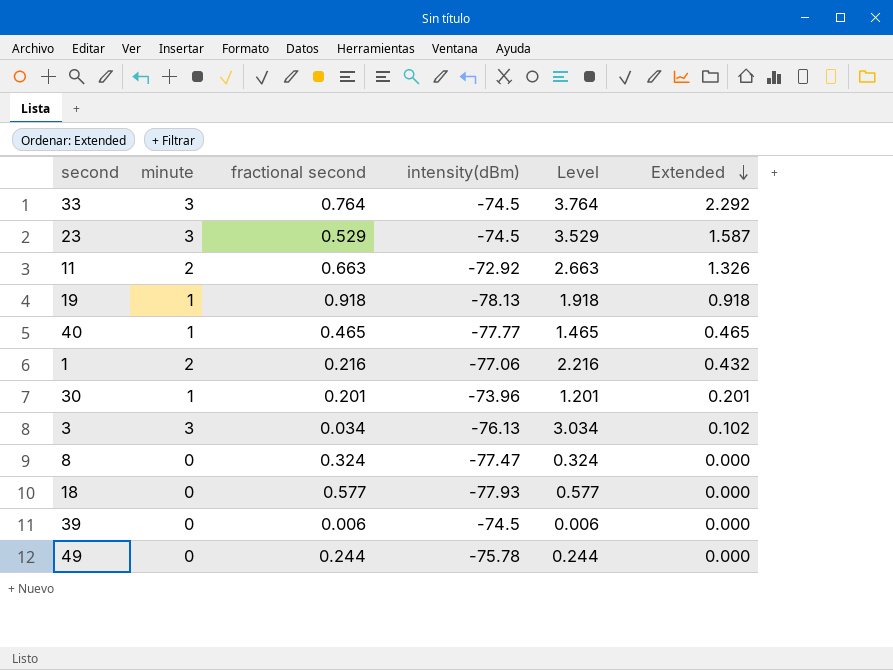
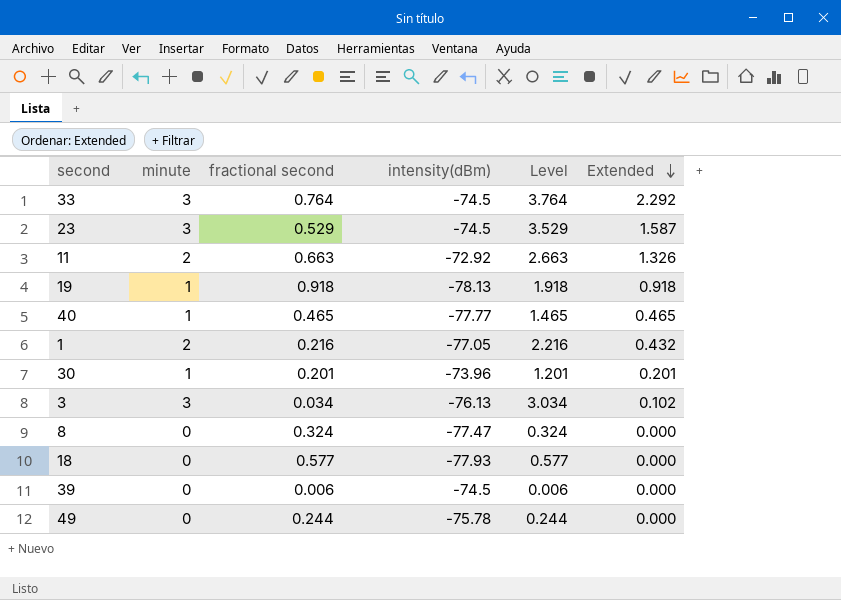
1 | intensity(dBm): -77.06 -> -77.05

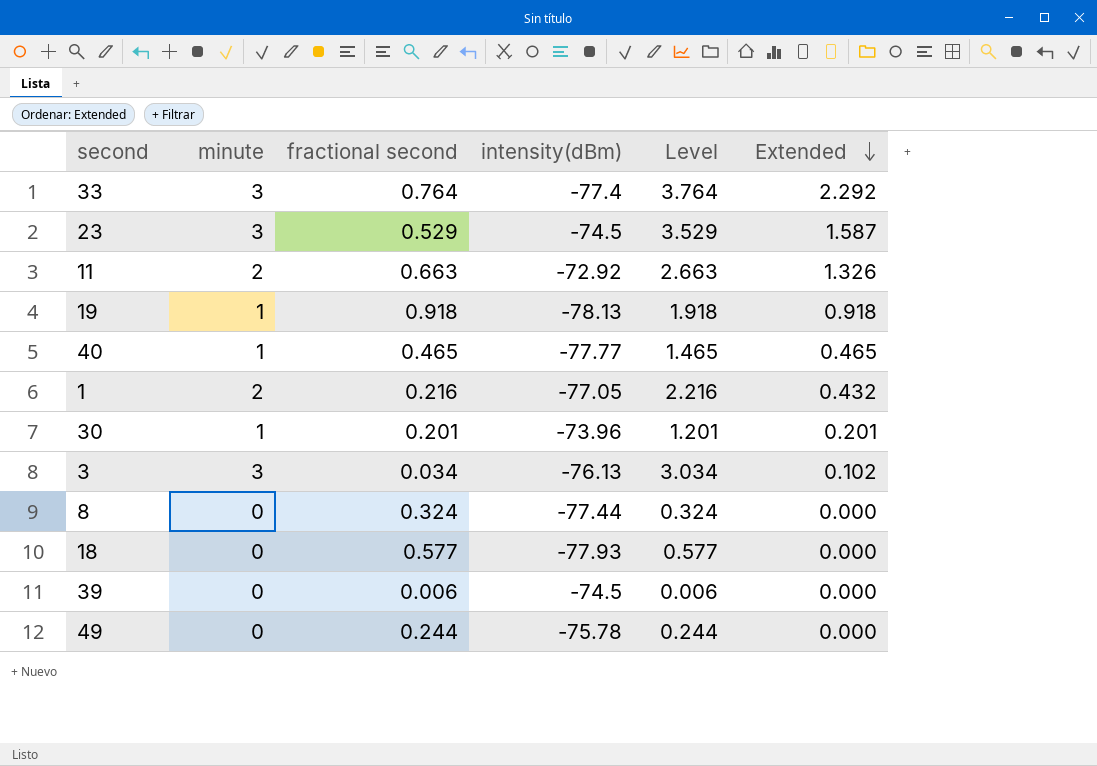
33 | intensity(dBm): -74.5 -> -77.4
8 | intensity(dBm): -77.47 -> -77.44

